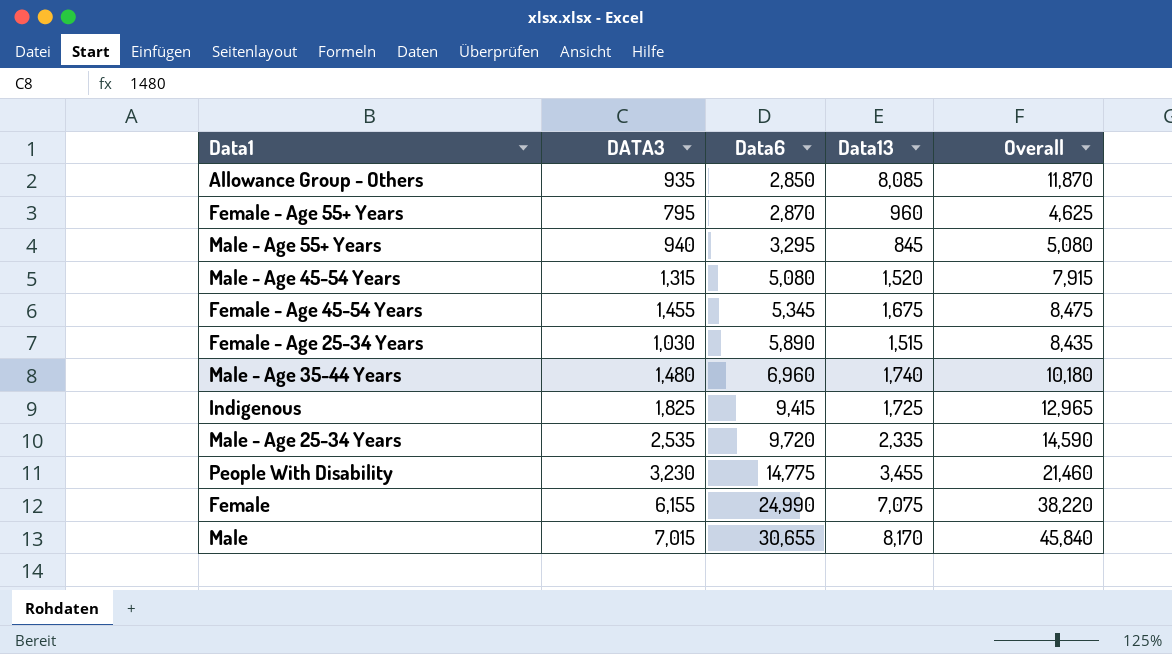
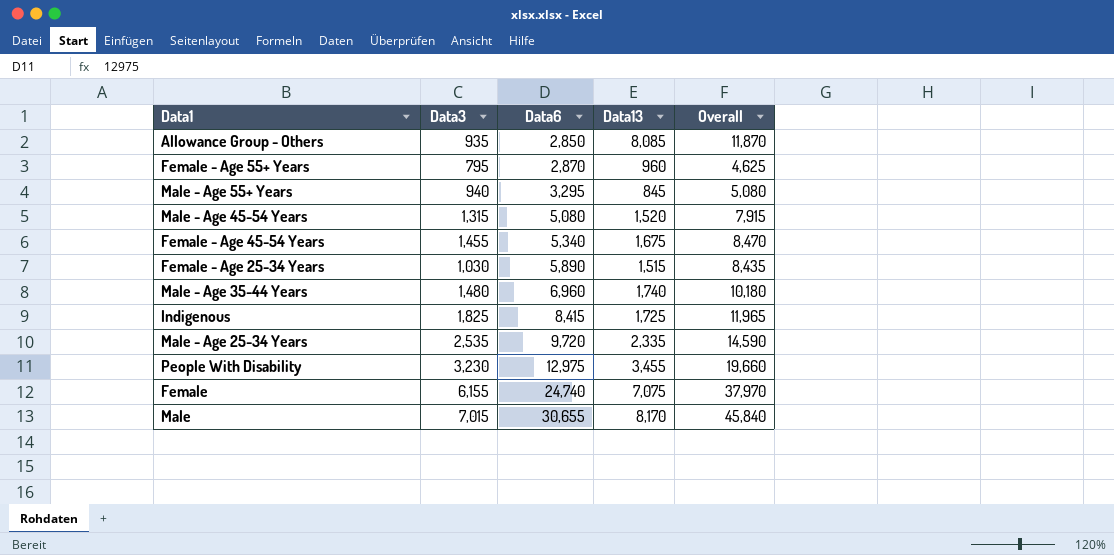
column name: DATA3 -> Data3
Female - Age 45-54 Years | Data6: 5,345 -> 5,340
Female - Age 45-54 Years | Overall: 8,475 -> 8,470
Indigenous | Data6: 9,415 -> 8,415
Indigenous | Overall: 12,965 -> 11,965
People With Disability | Data6: 14,775 -> 12,975
People With Disability | Overall: 21,460 -> 19,660
Female | Data6: 24,990 -> 24,740
Female | Overall: 38,220 -> 37,970

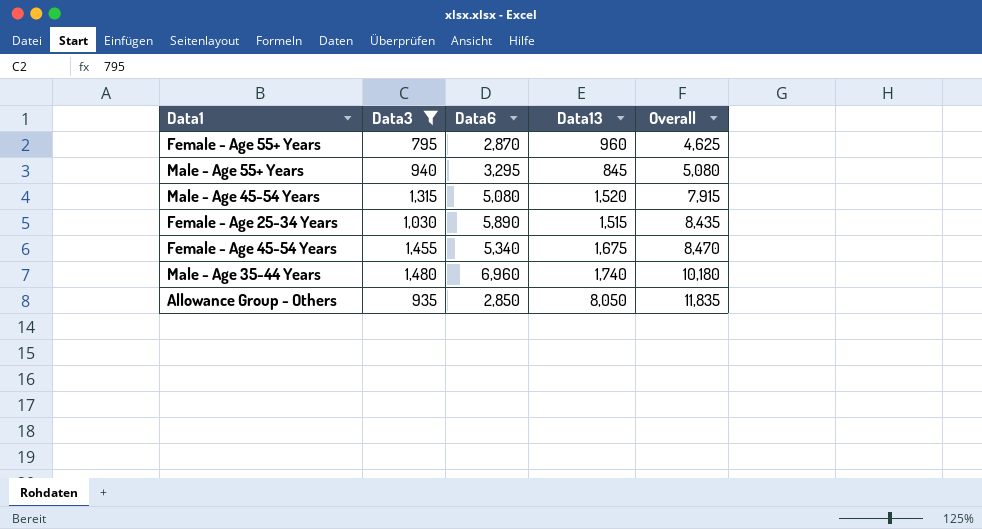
filter: none -> Data3 <= 1,480
row order: Data6 ascending -> Overall ascending
Allowance Group - Others | Data13: 8,085 -> 8,050
Allowance Group - Others | Overall: 11,870 -> 11,835

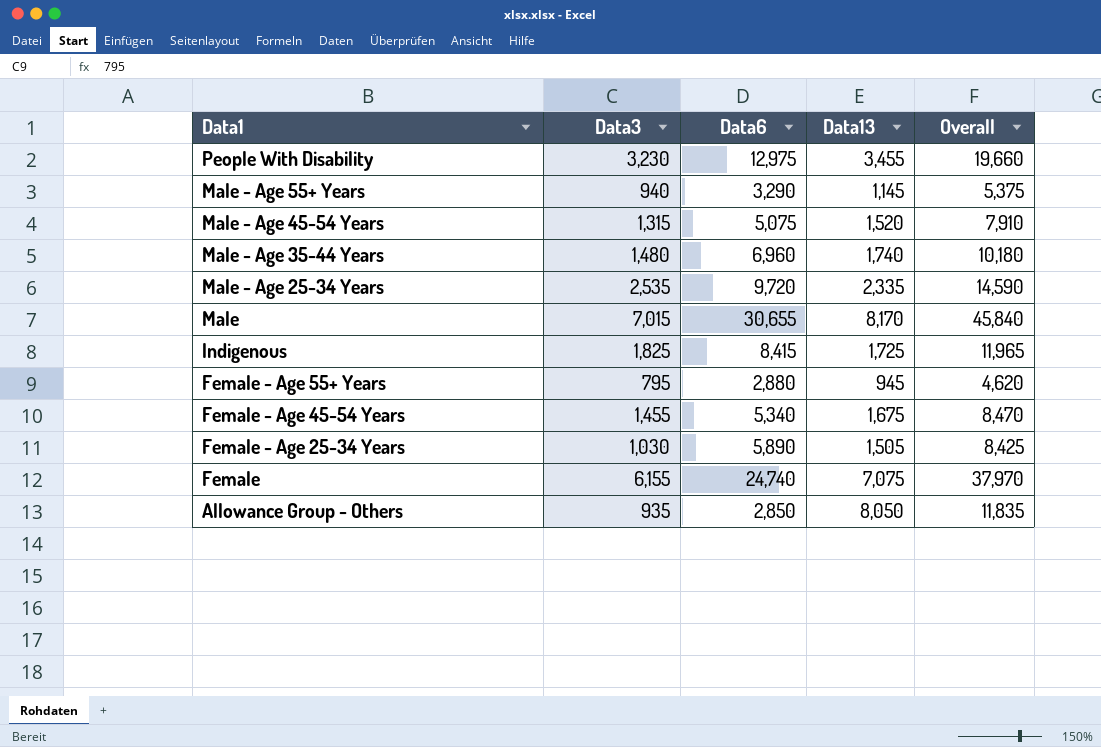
filter: Data3 <= 1,480 -> none
row order: Overall ascending -> Data1 descending
Male - Age 55+ Years | Data6: 3,295 -> 3,290
Male - Age 55+ Years | Data13: 845 -> 1,145
Male - Age 55+ Years | Overall: 5,080 -> 5,375
Male - Age 45-54 Years | Data6: 5,080 -> 5,075
Male - Age 45-54 Years | Overall: 7,915 -> 7,910
Female - Age 55+ Years | Data6: 2,870 -> 2,880
Female - Age 55+ Years | Data13: 960 -> 945
Female - Age 55+ Years | Overall: 4,625 -> 4,620
Female - Age 25-34 Years | Data13: 1,515 -> 1,505
Female - Age 25-34 Years | Overall: 8,435 -> 8,425

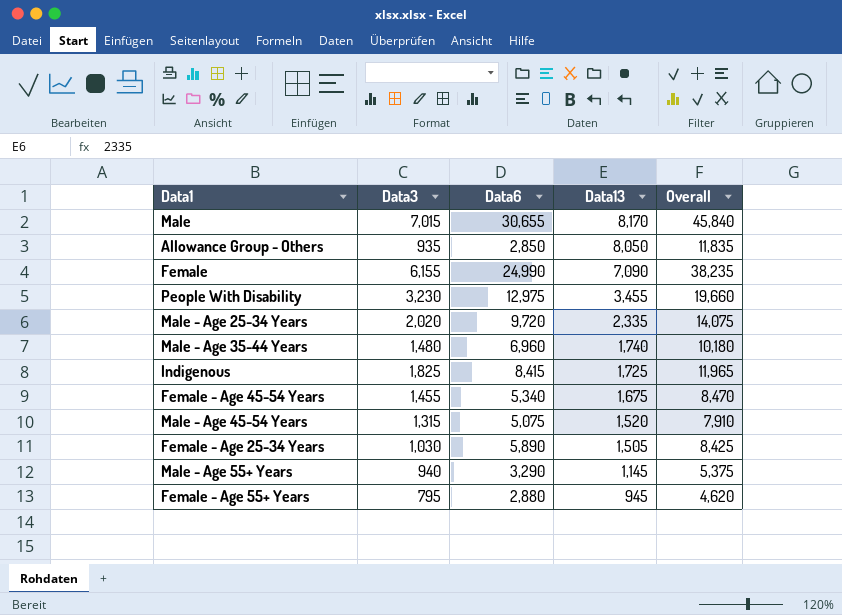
row order: Data1 descending -> Data13 descending
Female | Data6: 24,740 -> 24,990
Female | Data13: 7,075 -> 7,090
Female | Overall: 37,970 -> 38,235
Male - Age 25-34 Years | Data3: 2,535 -> 2,020
Male - Age 25-34 Years | Overall: 14,590 -> 14,075

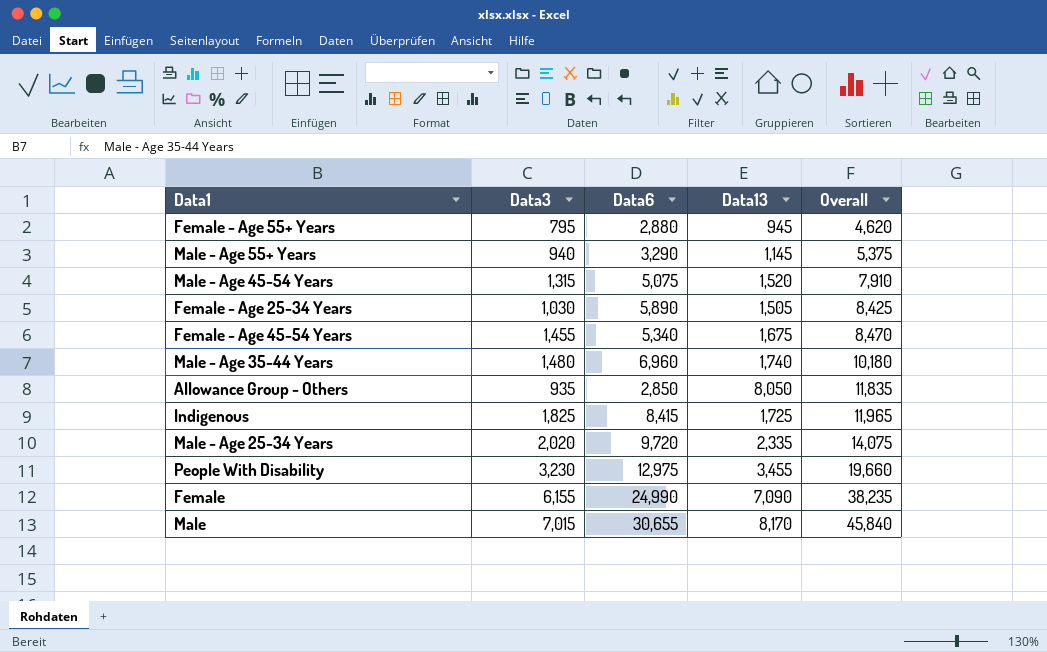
row order: Data13 descending -> Overall ascending

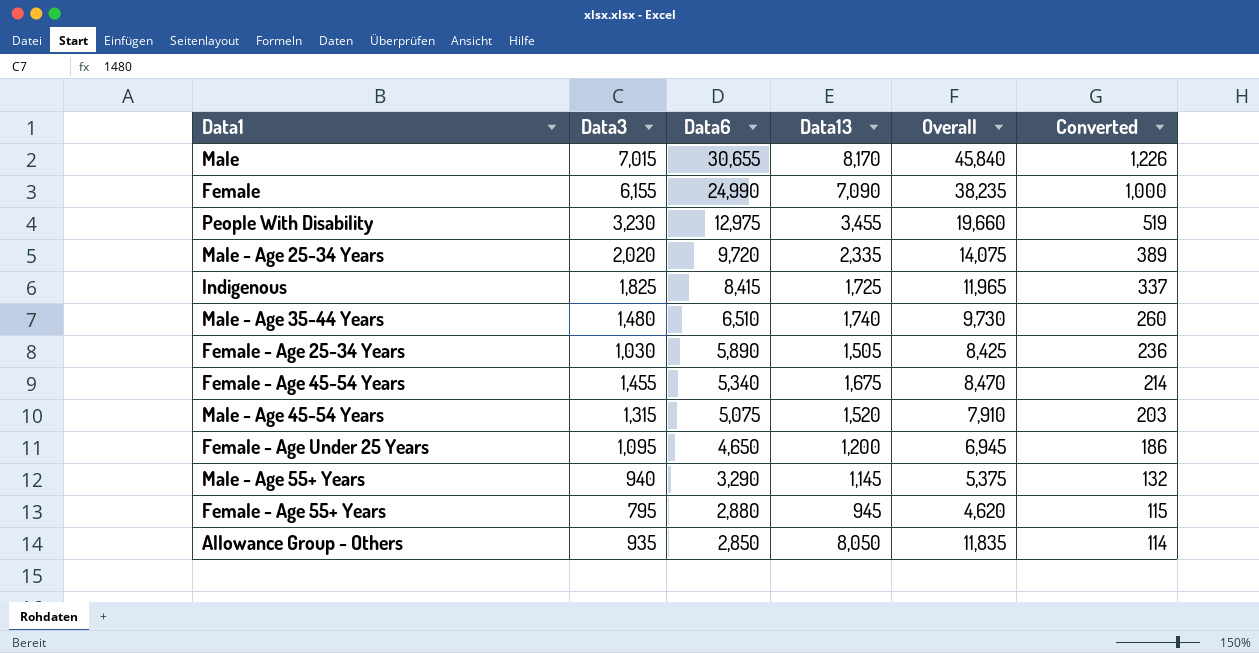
row order: Overall ascending -> Data6 descending
column Converted | formula: none -> [Data6] * 0.04
Male - Age 35-44 Years | Data6: 6,960 -> 6,510
Male - Age 35-44 Years | Overall: 10,180 -> 9,730
row Female - Age Under 25 Years: none -> 1,095 | 4,650 | 1,200 | 6,945 | 186

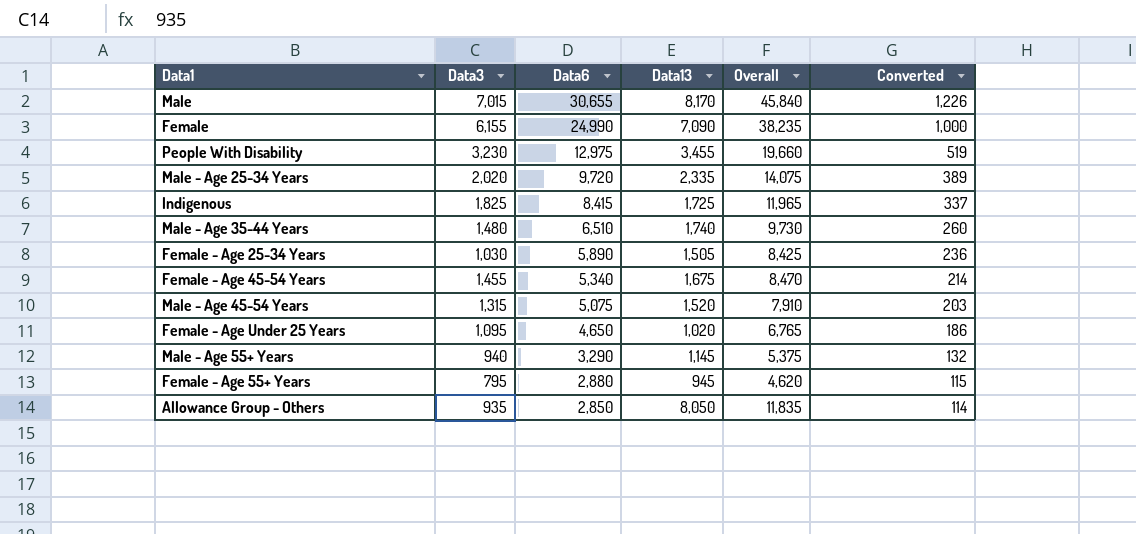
Female - Age Under 25 Years | Data13: 1,200 -> 1,020
Female - Age Under 25 Years | Overall: 6,945 -> 6,765

